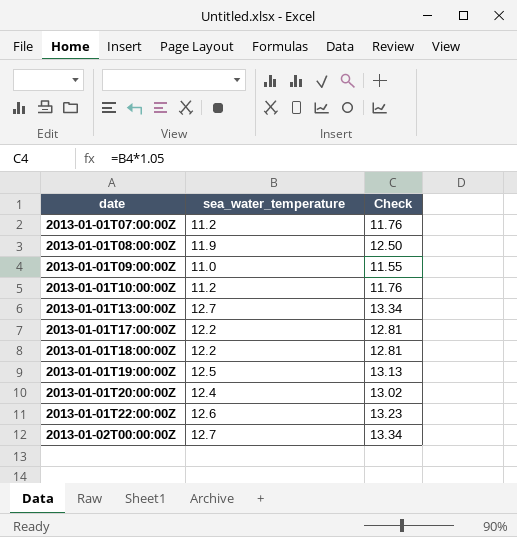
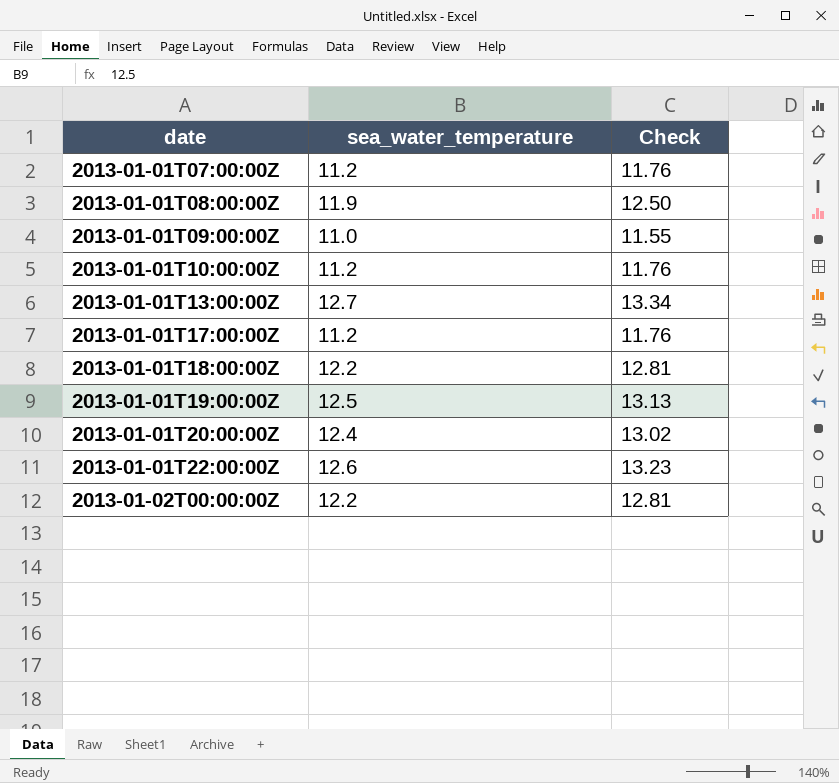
2013-01-01T17:00:00Z | sea_water_temperature: 12.2 -> 11.2
2013-01-01T17:00:00Z | Check: 12.81 -> 11.76
2013-01-02T00:00:00Z | sea_water_temperature: 12.7 -> 12.2
2013-01-02T00:00:00Z | Check: 13.34 -> 12.81

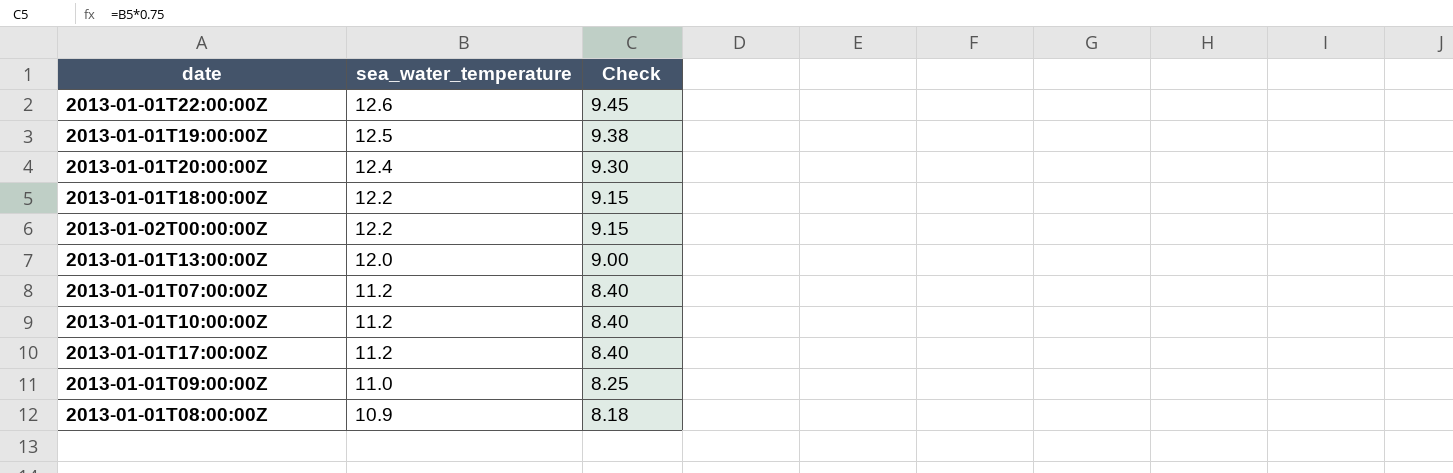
row order: date ascending -> sea_water_temperature descending
column Check | formula: [sea_water_temperature] * 1.05 -> [sea_water_temperature] * 0.75
2013-01-01T13:00:00Z | sea_water_temperature: 12.7 -> 12.0
2013-01-01T08:00:00Z | sea_water_temperature: 11.9 -> 10.9

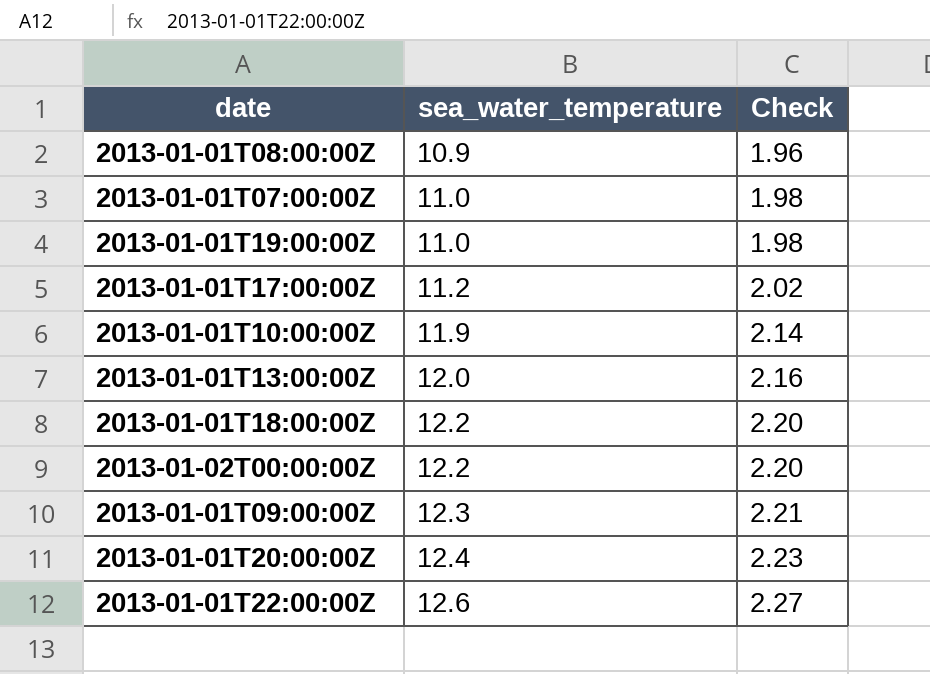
row order: sea_water_temperature descending -> sea_water_temperature ascending
column Check | formula: [sea_water_temperature] * 0.75 -> [sea_water_temperature] * 0.18
2013-01-01T07:00:00Z | sea_water_temperature: 11.2 -> 11.0
2013-01-01T19:00:00Z | sea_water_temperature: 12.5 -> 11.0
2013-01-01T10:00:00Z | sea_water_temperature: 11.2 -> 11.9
2013-01-01T09:00:00Z | sea_water_temperature: 11.0 -> 12.3

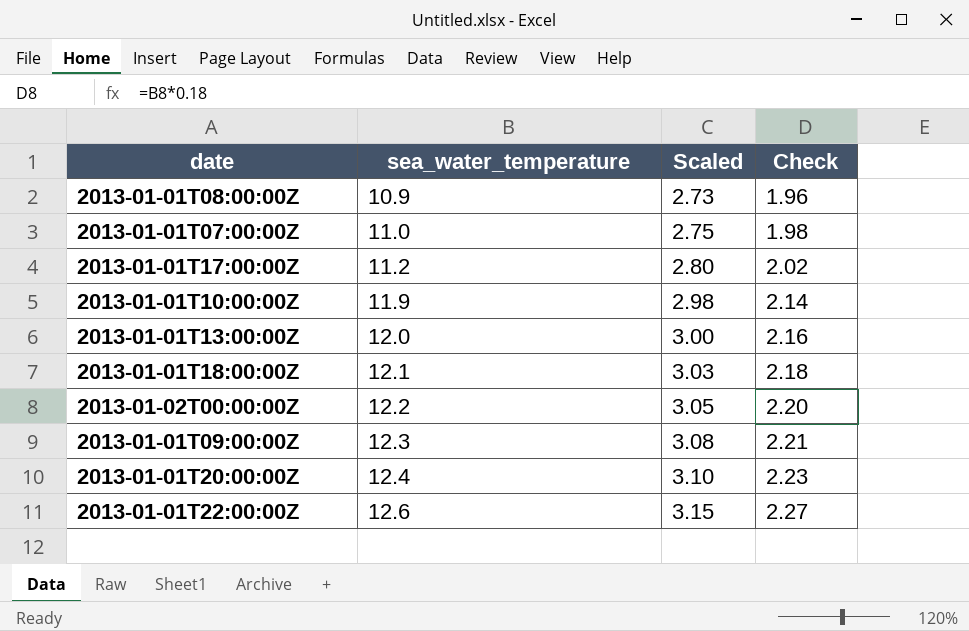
column Scaled | formula: none -> [sea_water_temperature] * 0.25
row 2013-01-01T19:00:00Z: 11.0 | 1.98 -> none
2013-01-01T18:00:00Z | sea_water_temperature: 12.2 -> 12.1
2013-01-01T18:00:00Z | Check: 2.20 -> 2.18

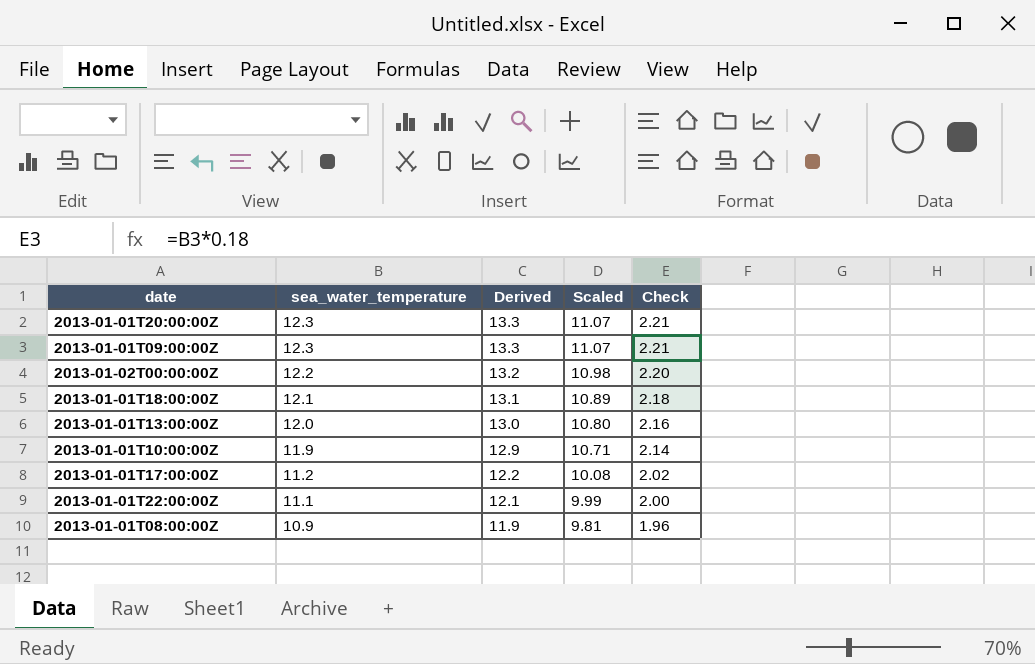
row order: sea_water_temperature ascending -> sea_water_temperature descending
column Derived | formula: none -> [sea_water_temperature] + 1
column Scaled | formula: [sea_water_temperature] * 0.25 -> [sea_water_temperature] * 0.9
row 2013-01-01T07:00:00Z: 11.0 | 2.75 | 1.98 -> none
2013-01-01T20:00:00Z | sea_water_temperature: 12.4 -> 12.3
2013-01-01T20:00:00Z | Check: 2.23 -> 2.21
2013-01-01T22:00:00Z | sea_water_temperature: 12.6 -> 11.1
2013-01-01T22:00:00Z | Check: 2.27 -> 2.00

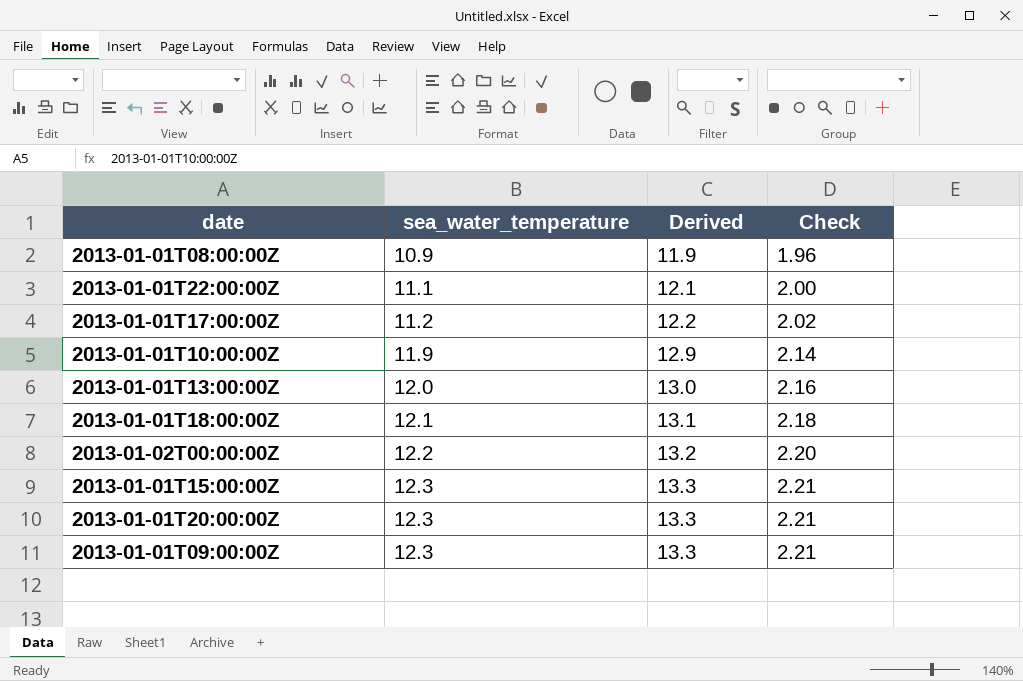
row order: sea_water_temperature descending -> sea_water_temperature ascending
column Scaled | formula: [sea_water_temperature] * 0.9 -> none
row 2013-01-01T15:00:00Z: none -> 12.3 | 13.3 | 2.21

